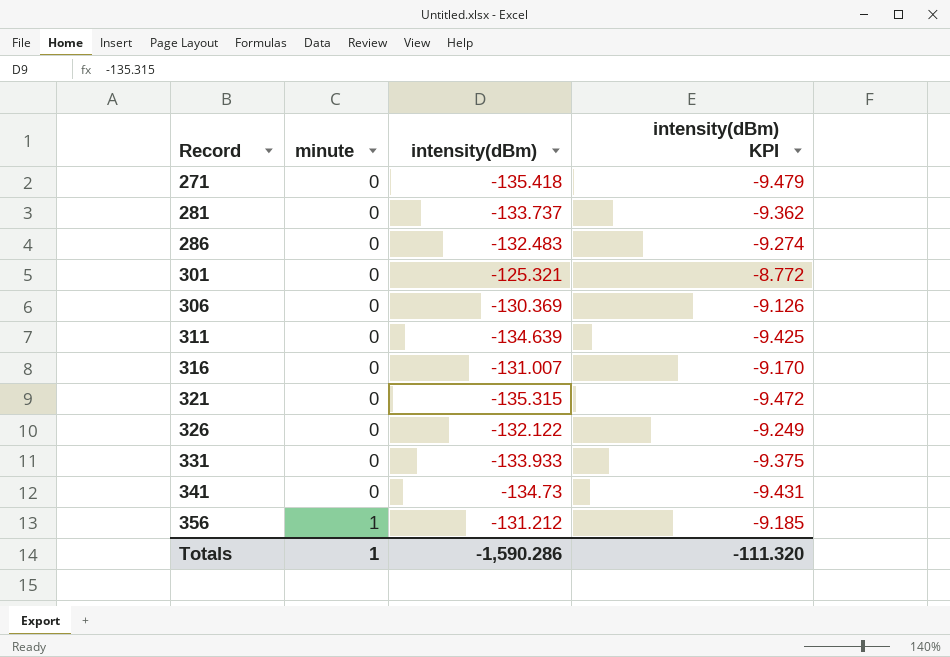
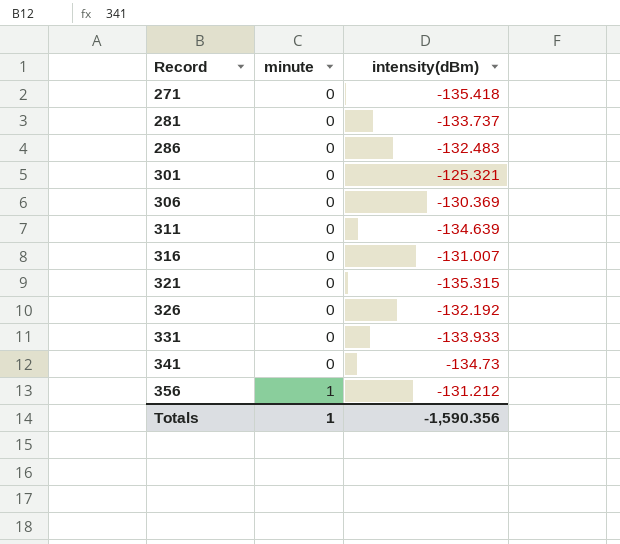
column intensity(dBm) KPI | formula: [intensity(dBm)] * 0.07 -> none
326 | intensity(dBm): -132.122 -> -132.192
Totals | intensity(dBm): -1,590.286 -> -1,590.356

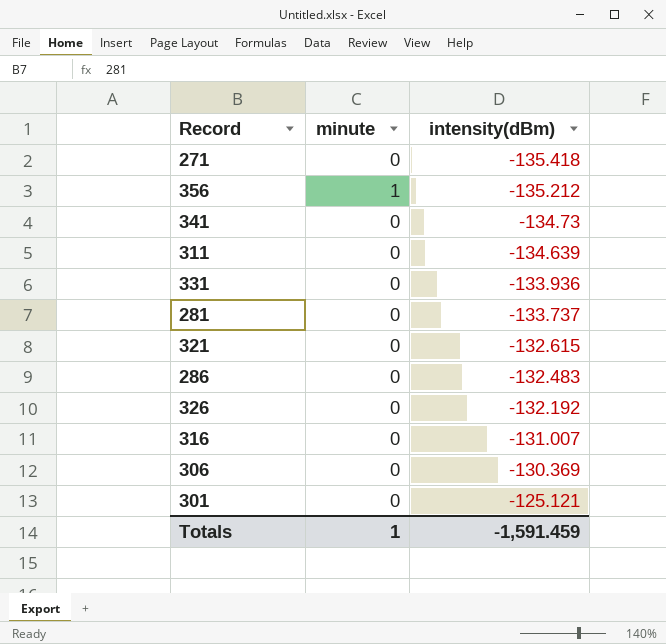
row order: Record ascending -> intensity(dBm) ascending
356 | intensity(dBm): -131.212 -> -135.212
331 | intensity(dBm): -133.933 -> -133.936
321 | intensity(dBm): -135.315 -> -132.615
301 | intensity(dBm): -125.321 -> -125.121
Totals | intensity(dBm): -1,590.356 -> -1,591.459

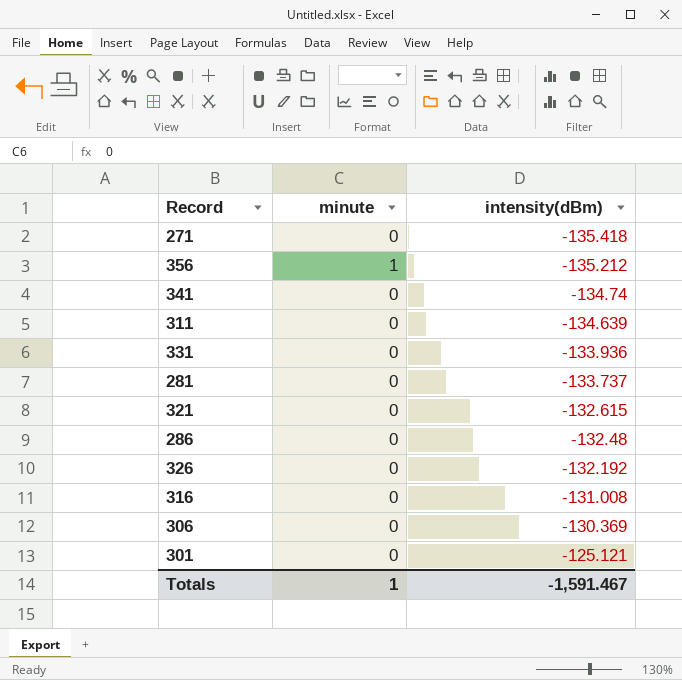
341 | intensity(dBm): -134.73 -> -134.74
286 | intensity(dBm): -132.483 -> -132.48
316 | intensity(dBm): -131.007 -> -131.008
Totals | intensity(dBm): -1,591.459 -> -1,591.467

